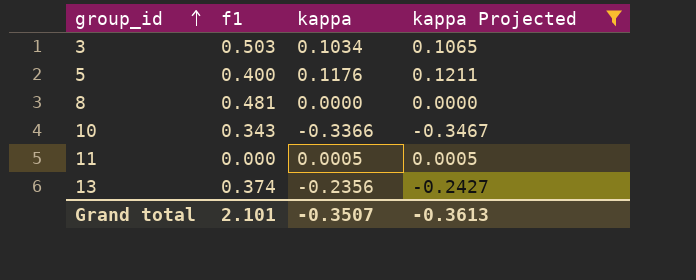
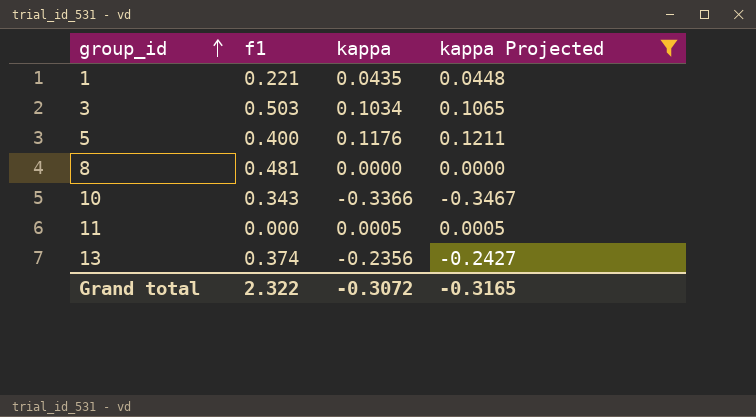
row 1: none -> 0.221 | 0.0435 | 0.0448
Grand total | f1: 2.101 -> 2.322
Grand total | kappa: -0.3507 -> -0.3072
Grand total | kappa Projected: -0.3613 -> -0.3165

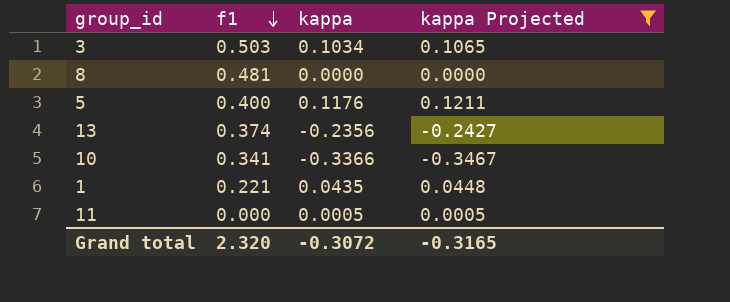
row order: group_id ascending -> f1 descending
10 | f1: 0.343 -> 0.341
Grand total | f1: 2.322 -> 2.320

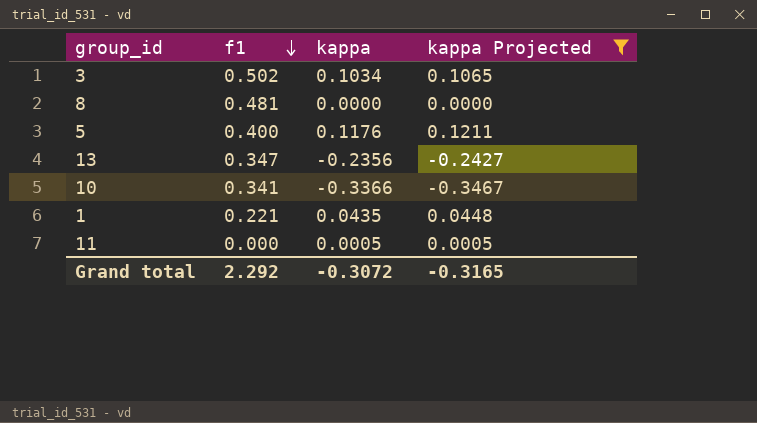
3 | f1: 0.503 -> 0.502
13 | f1: 0.374 -> 0.347
Grand total | f1: 2.320 -> 2.292

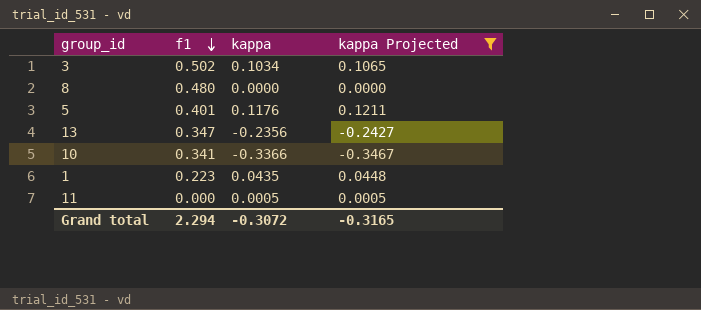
8 | f1: 0.481 -> 0.480
5 | f1: 0.400 -> 0.401
1 | f1: 0.221 -> 0.223
Grand total | f1: 2.292 -> 2.294

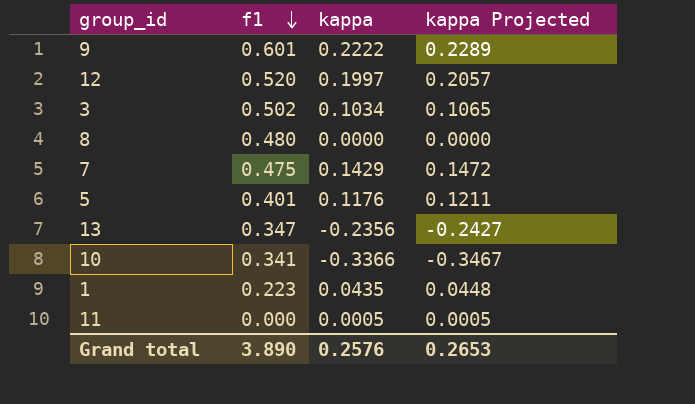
filter: kappa Projected <= 0.1211 -> none
Grand total | f1: 2.294 -> 3.890
Grand total | kappa: -0.3072 -> 0.2576
Grand total | kappa Projected: -0.3165 -> 0.2653

